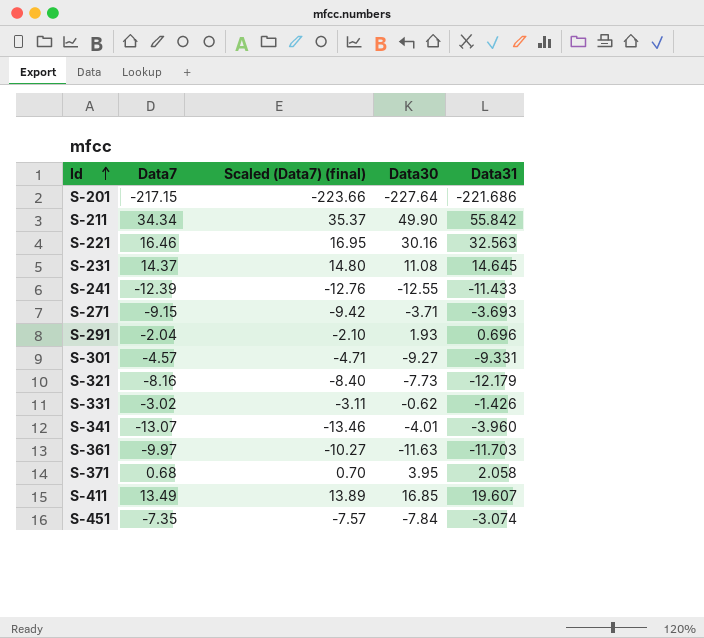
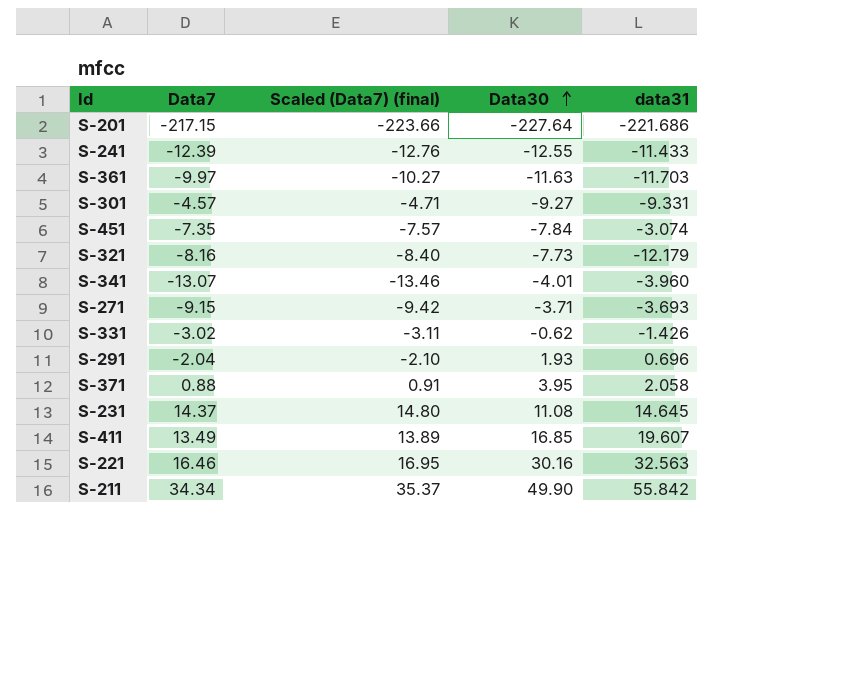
row order: Id ascending -> Data30 ascending
column name: Data31 -> data31
S-371 | Data7: 0.68 -> 0.88
S-371 | Scaled (Data7) (final): 0.70 -> 0.91

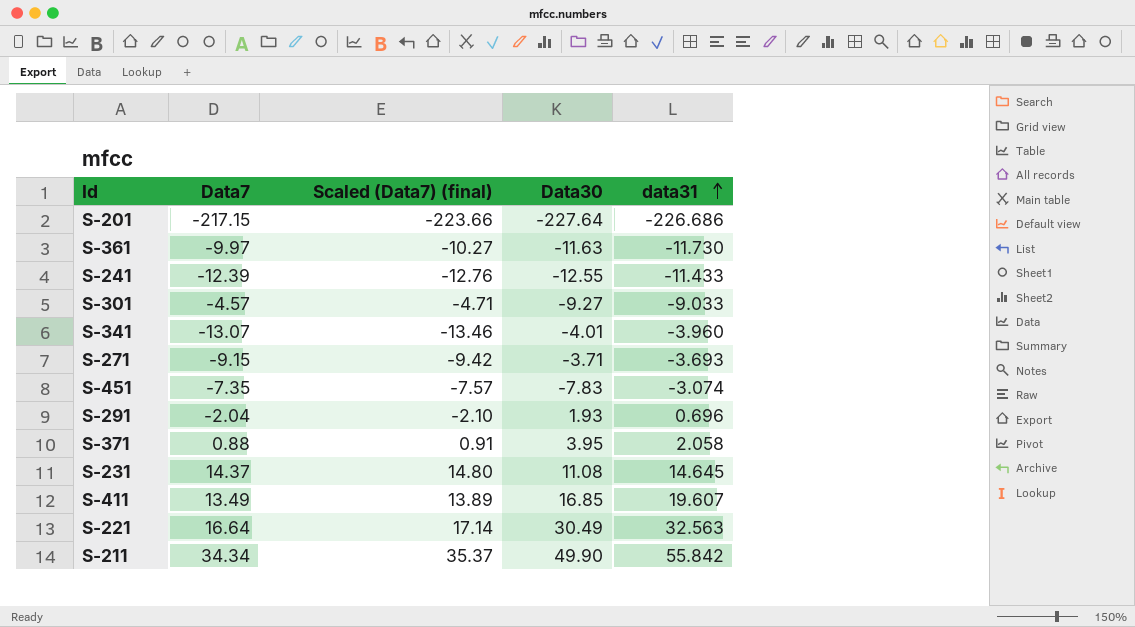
row order: Data30 ascending -> data31 ascending
row S-321: -8.16 | -8.40 | -7.73 | -12.179 -> none
row S-331: -3.02 | -3.11 | -0.62 | -1.426 -> none
S-201 | data31: -221.686 -> -226.686
S-361 | data31: -11.703 -> -11.730
S-301 | data31: -9.331 -> -9.033
S-451 | Data30: -7.84 -> -7.83
S-221 | Data7: 16.46 -> 16.64
S-221 | Scaled (Data7) (final): 16.95 -> 17.14
S-221 | Data30: 30.16 -> 30.49

